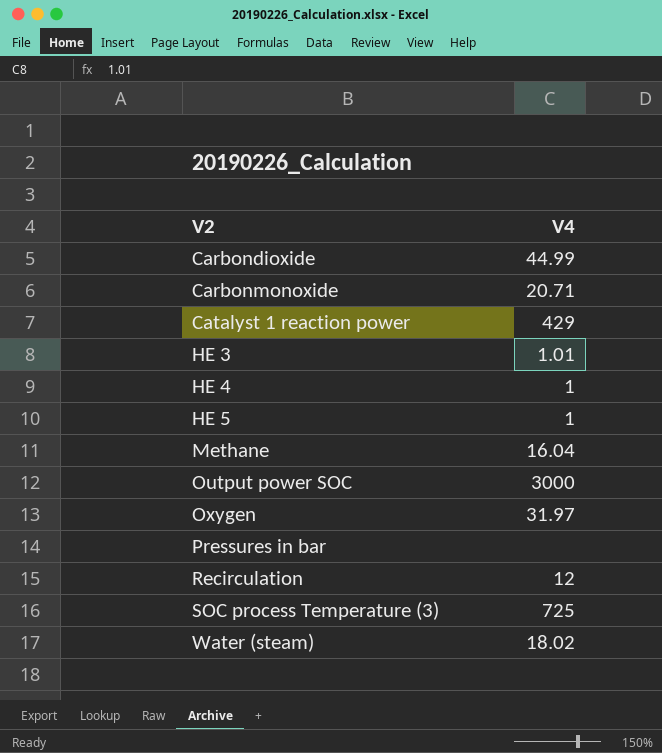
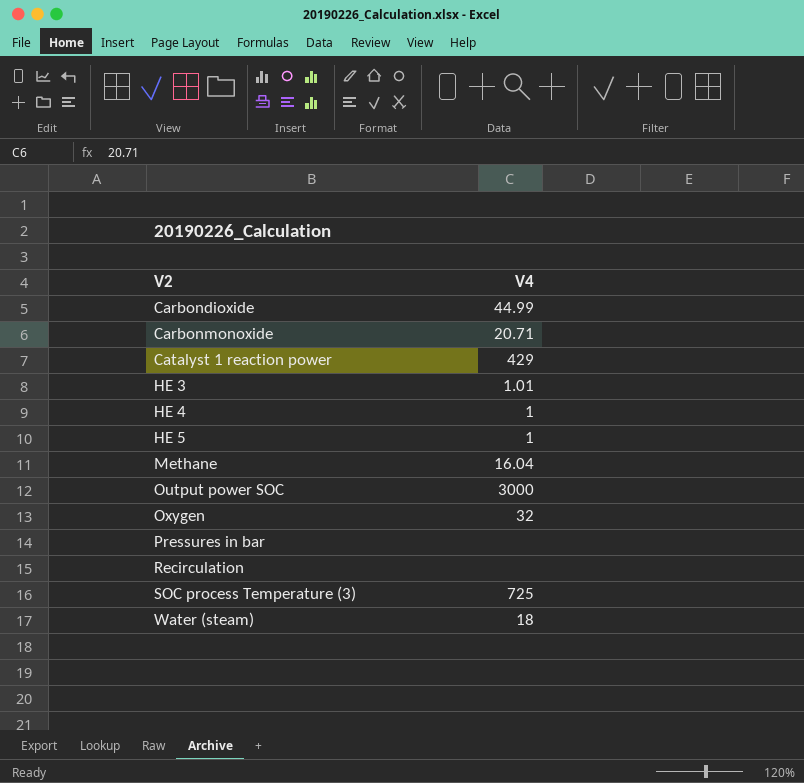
Oxygen | V4: 31.97 -> 32
Recirculation | V4: 12 -> none
Water (steam) | V4: 18.02 -> 18

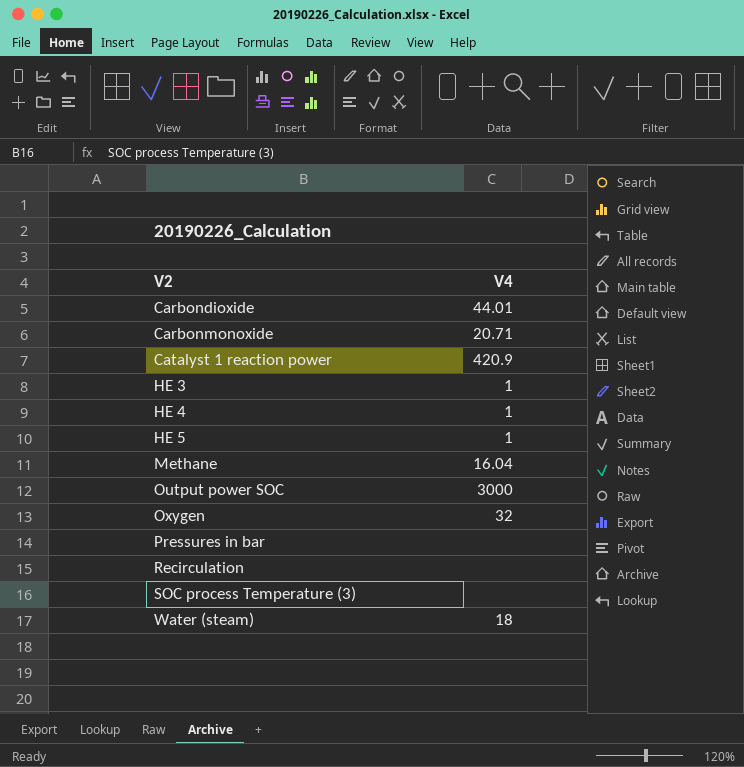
Carbondioxide | V4: 44.99 -> 44.01
Catalyst 1 reaction power | V4: 429 -> 420.9
HE 3 | V4: 1.01 -> 1
SOC process Temperature (3) | V4: 725 -> none

